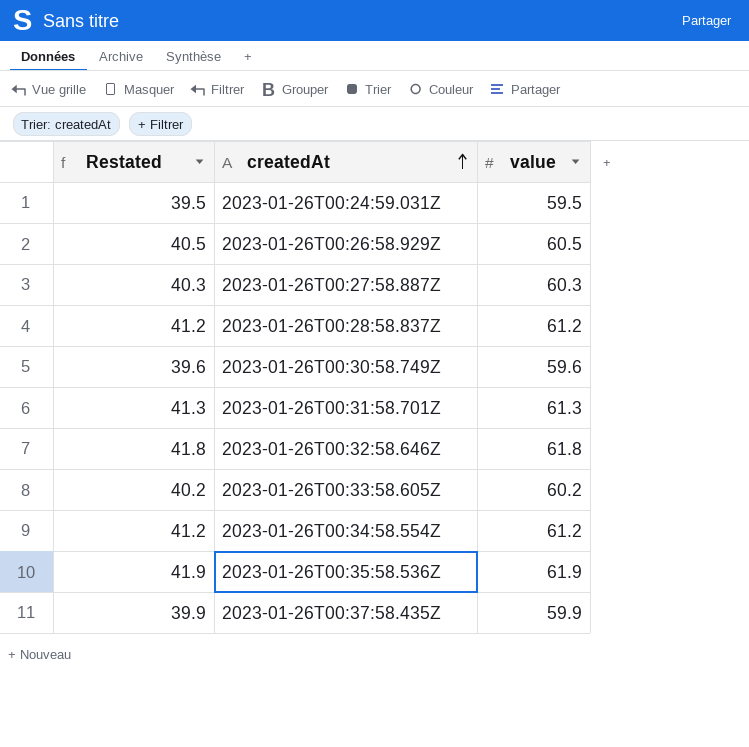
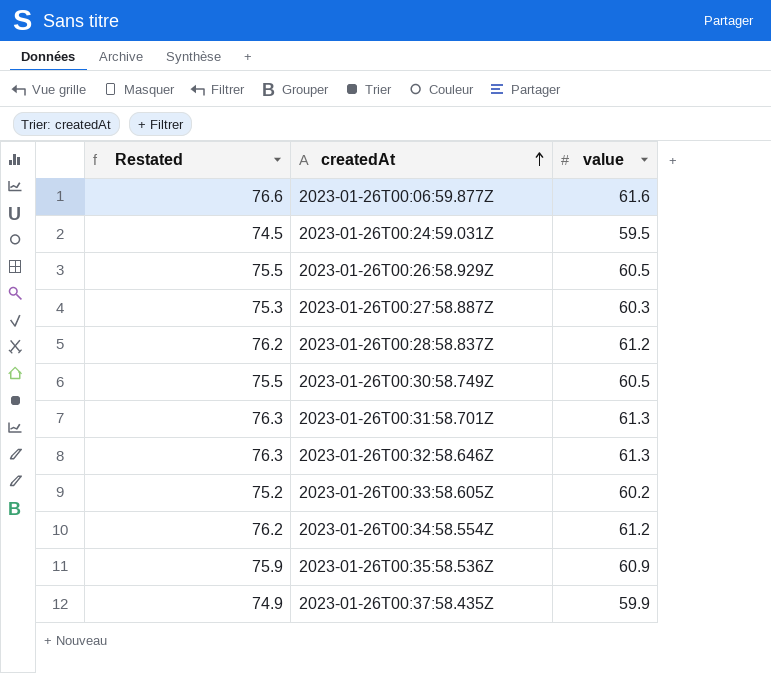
column Restated | formula: [value] - 20 -> [value] + 15
row 2023-01-26T00:06:59.877Z: none -> 76.6 | 61.6
2023-01-26T00:30:58.749Z | value: 59.6 -> 60.5
2023-01-26T00:32:58.646Z | value: 61.8 -> 61.3
2023-01-26T00:35:58.536Z | value: 61.9 -> 60.9

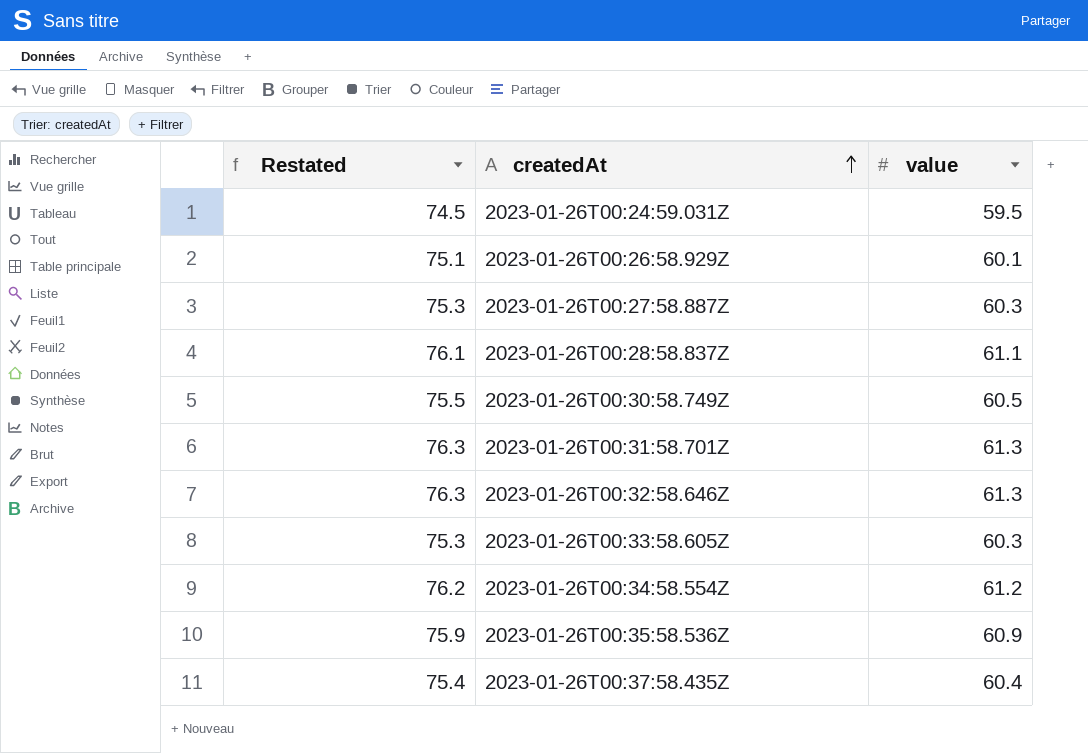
row 2023-01-26T00:06:59.877Z: 76.6 | 61.6 -> none
2023-01-26T00:26:58.929Z | Restated: 75.5 -> 75.1
2023-01-26T00:26:58.929Z | value: 60.5 -> 60.1
2023-01-26T00:28:58.837Z | Restated: 76.2 -> 76.1
2023-01-26T00:28:58.837Z | value: 61.2 -> 61.1
2023-01-26T00:33:58.605Z | Restated: 75.2 -> 75.3
2023-01-26T00:33:58.605Z | value: 60.2 -> 60.3
2023-01-26T00:37:58.435Z | Restated: 74.9 -> 75.4
2023-01-26T00:37:58.435Z | value: 59.9 -> 60.4

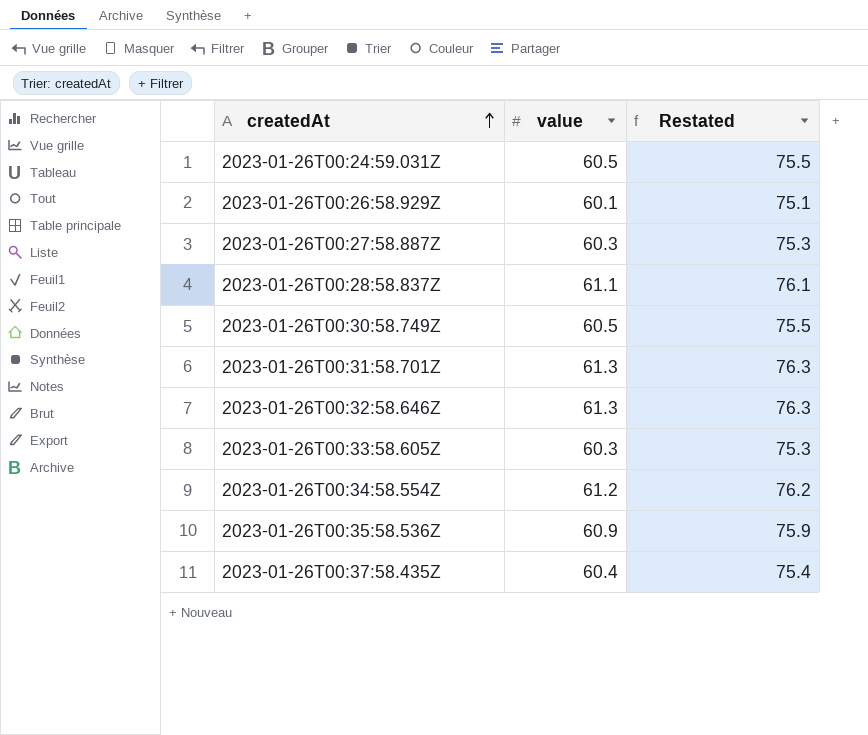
column Restated | position: 1 -> 3
2023-01-26T00:24:59.031Z | value: 59.5 -> 60.5
2023-01-26T00:24:59.031Z | Restated: 74.5 -> 75.5

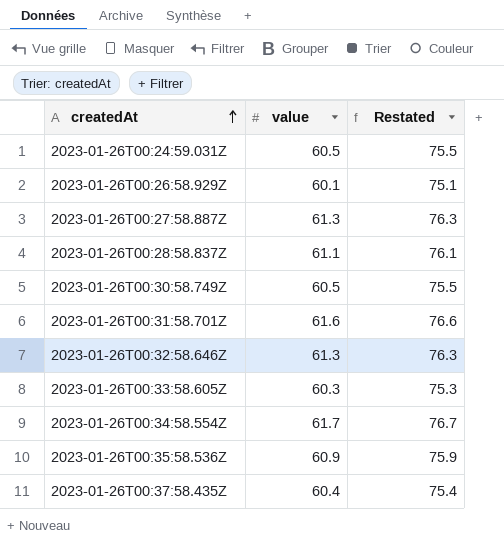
2023-01-26T00:27:58.887Z | value: 60.3 -> 61.3
2023-01-26T00:27:58.887Z | Restated: 75.3 -> 76.3
2023-01-26T00:31:58.701Z | value: 61.3 -> 61.6
2023-01-26T00:31:58.701Z | Restated: 76.3 -> 76.6
2023-01-26T00:34:58.554Z | value: 61.2 -> 61.7
2023-01-26T00:34:58.554Z | Restated: 76.2 -> 76.7

